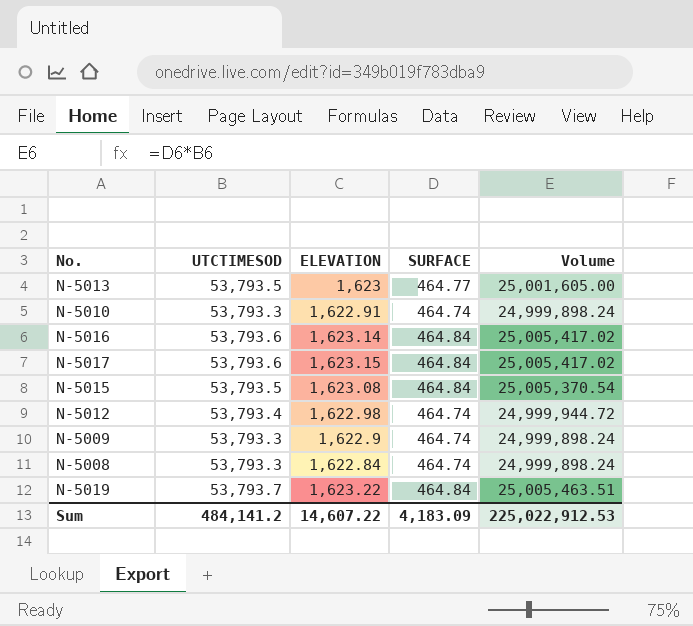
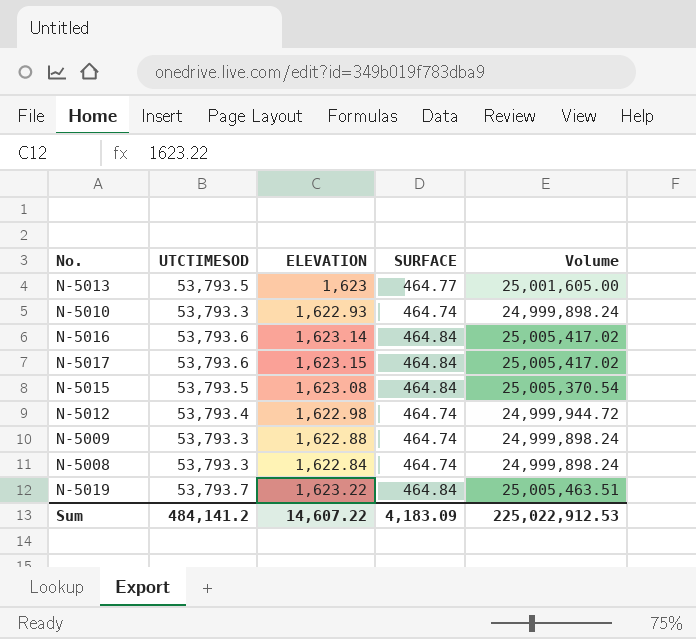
N-5010 | ELEVATION: 1,622.91 -> 1,622.93
N-5009 | ELEVATION: 1,622.9 -> 1,622.88

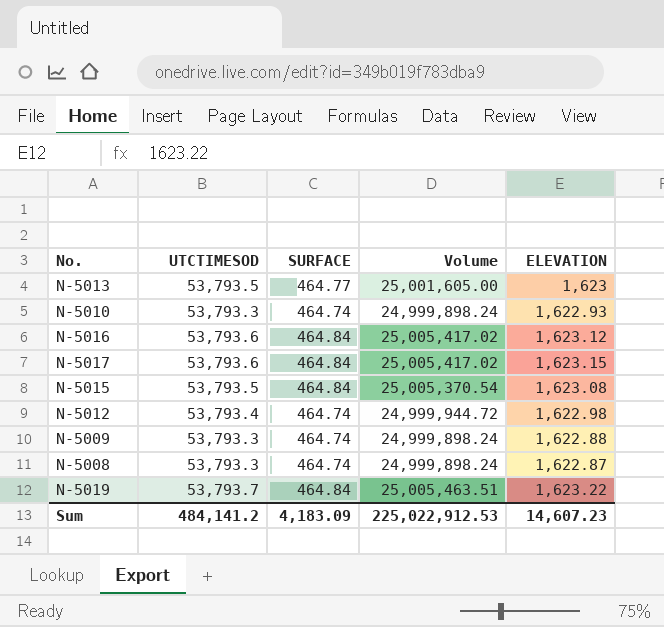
column ELEVATION | position: 3 -> 5
N-5016 | ELEVATION: 1,623.14 -> 1,623.12
N-5008 | ELEVATION: 1,622.84 -> 1,622.87
Sum | ELEVATION: 14,607.22 -> 14,607.23

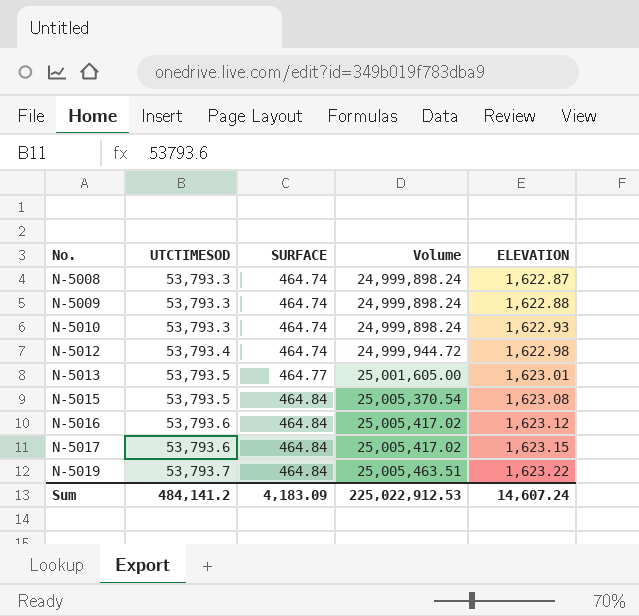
row order: none -> No. ascending
N-5013 | ELEVATION: 1,623 -> 1,623.01
Sum | ELEVATION: 14,607.23 -> 14,607.24

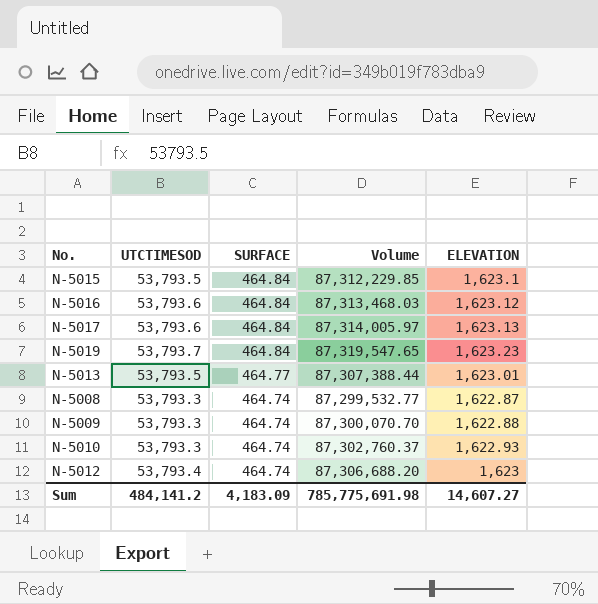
row order: No. ascending -> SURFACE descending
column Volume | formula: [UTCTIMESOD] * [SURFACE] -> [UTCTIMESOD] * [ELEVATION]
N-5015 | ELEVATION: 1,623.08 -> 1,623.1
N-5017 | ELEVATION: 1,623.15 -> 1,623.13
N-5019 | ELEVATION: 1,623.22 -> 1,623.23
N-5012 | ELEVATION: 1,622.98 -> 1,623
Sum | Volume: 225,022,912.53 -> 785,775,691.98
Sum | ELEVATION: 14,607.24 -> 14,607.27

